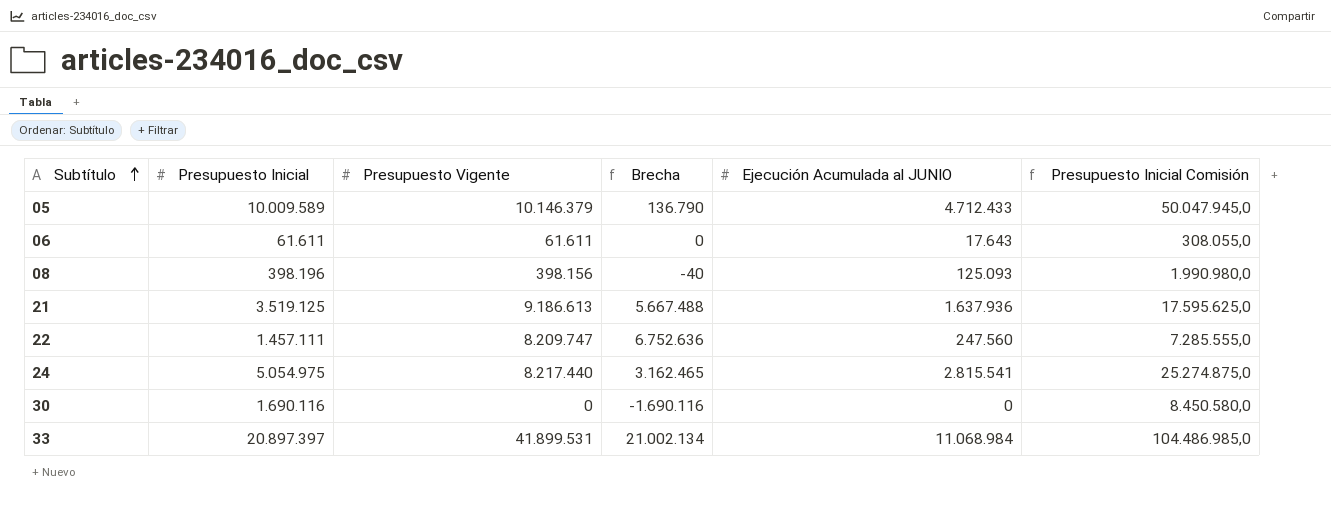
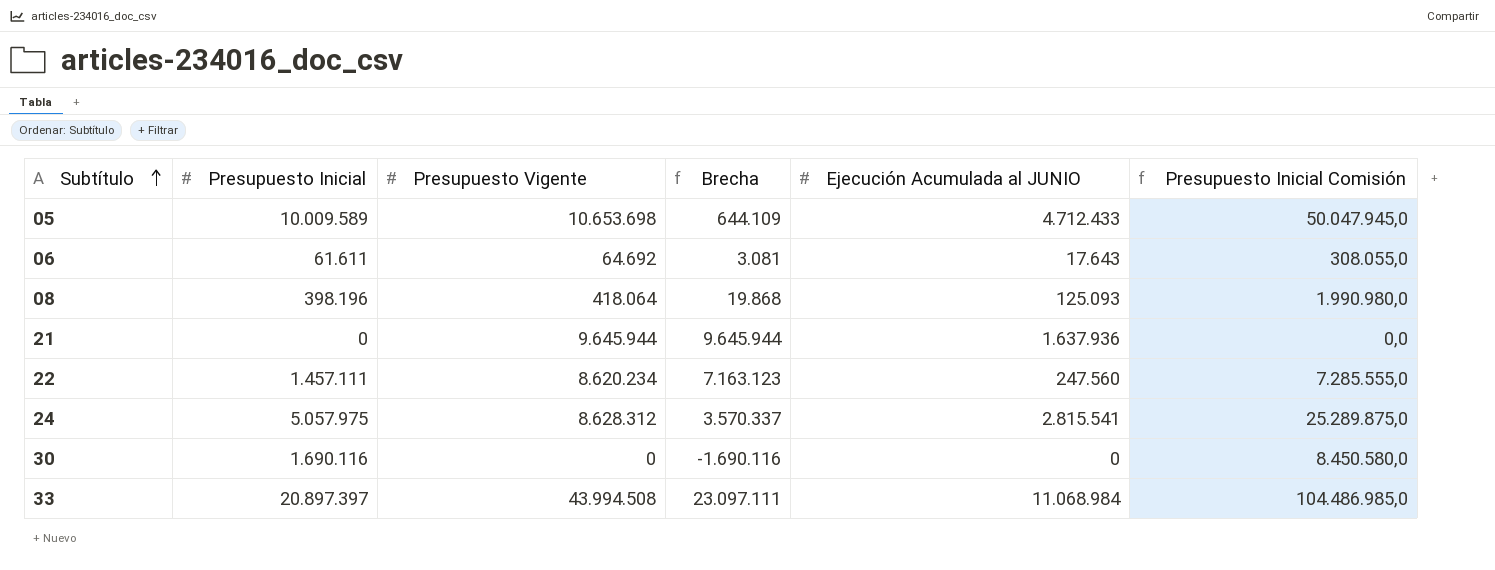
05 | Presupuesto Vigente: 10.146.379 -> 10.653.698
05 | Brecha: 136.790 -> 644.109
06 | Presupuesto Vigente: 61.611 -> 64.692
06 | Brecha: 0 -> 3.081
08 | Presupuesto Vigente: 398.156 -> 418.064
08 | Brecha: -40 -> 19.868
21 | Presupuesto Inicial: 3.519.125 -> 0
21 | Presupuesto Vigente: 9.186.613 -> 9.645.944
21 | Brecha: 5.667.488 -> 9.645.944
21 | Presupuesto Inicial Comisión: 17.595.625,0 -> 0,0
22 | Presupuesto Vigente: 8.209.747 -> 8.620.234
22 | Brecha: 6.752.636 -> 7.163.123
24 | Presupuesto Inicial: 5.054.975 -> 5.057.975
24 | Presupuesto Vigente: 8.217.440 -> 8.628.312
24 | Brecha: 3.162.465 -> 3.570.337
24 | Presupuesto Inicial Comisión: 25.274.875,0 -> 25.289.875,0
33 | Presupuesto Vigente: 41.899.531 -> 43.994.508
33 | Brecha: 21.002.134 -> 23.097.111

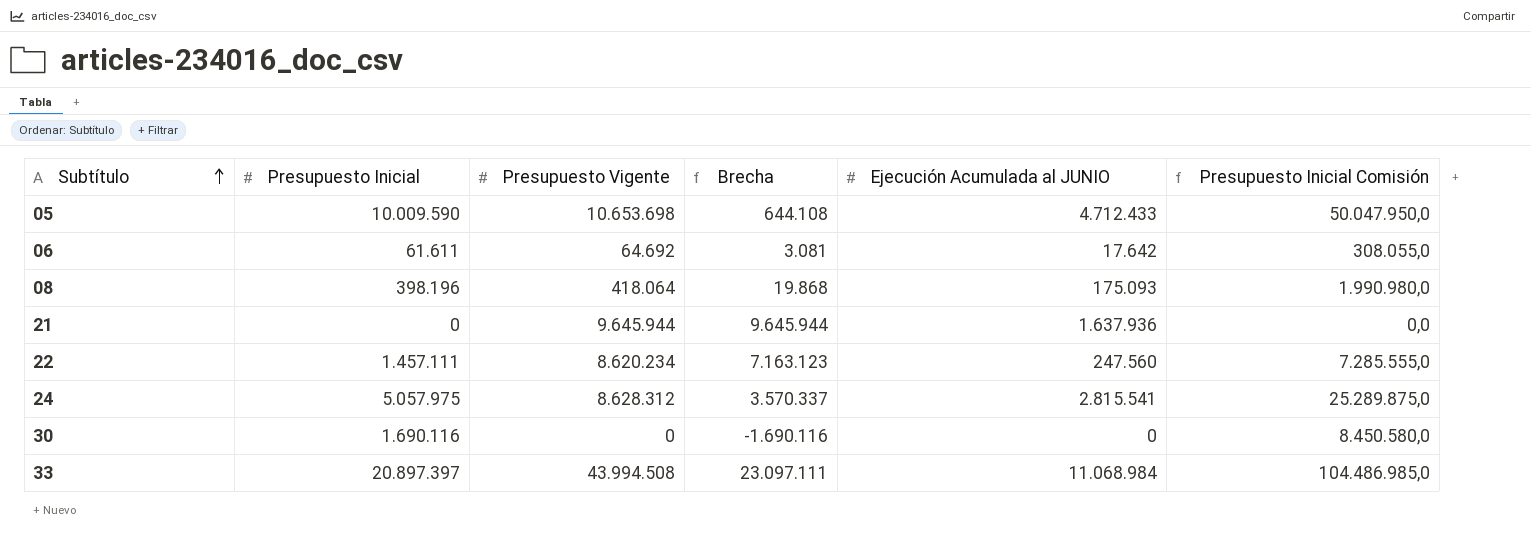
05 | Presupuesto Inicial: 10.009.589 -> 10.009.590
05 | Brecha: 644.109 -> 644.108
05 | Presupuesto Inicial Comisión: 50.047.945,0 -> 50.047.950,0
06 | Ejecución Acumulada al JUNIO: 17.643 -> 17.642
08 | Ejecución Acumulada al JUNIO: 125.093 -> 175.093

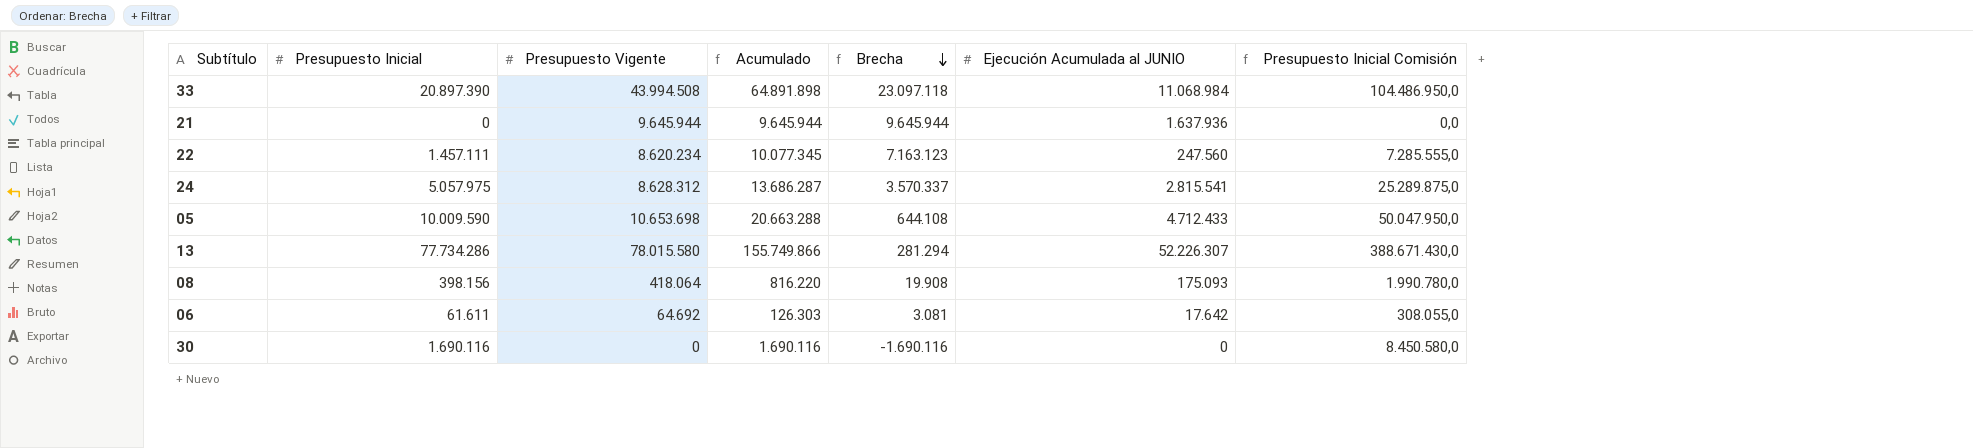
row order: Subtítulo ascending -> Brecha descending
column Acumulado | formula: none -> [Presupuesto Inicial] + [Presupuesto Vigente]
33 | Presupuesto Inicial: 20.897.397 -> 20.897.390
33 | Brecha: 23.097.111 -> 23.097.118
33 | Presupuesto Inicial Comisión: 104.486.985,0 -> 104.486.950,0
row 13: none -> 77.734.286 | 78.015.580 | 155.749.866 | 281.294 | 52.226.307 | 388.671.430,0
08 | Presupuesto Inicial: 398.196 -> 398.156
08 | Brecha: 19.868 -> 19.908
08 | Presupuesto Inicial Comisión: 1.990.980,0 -> 1.990.780,0

